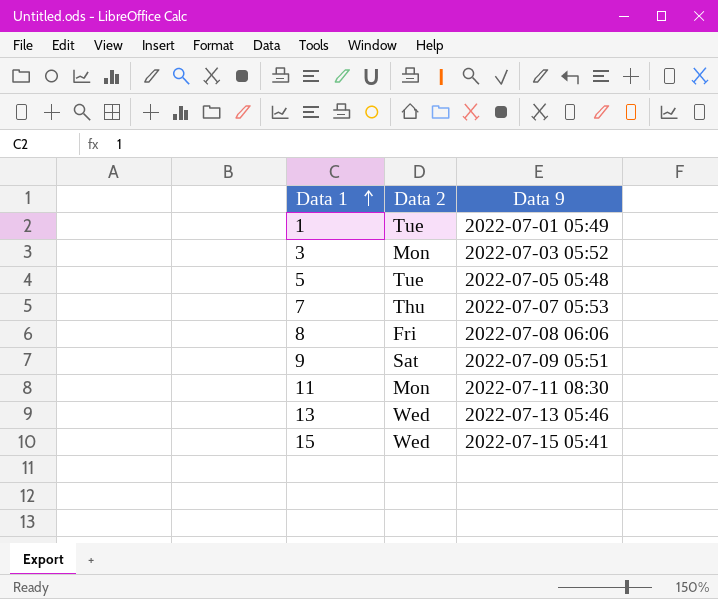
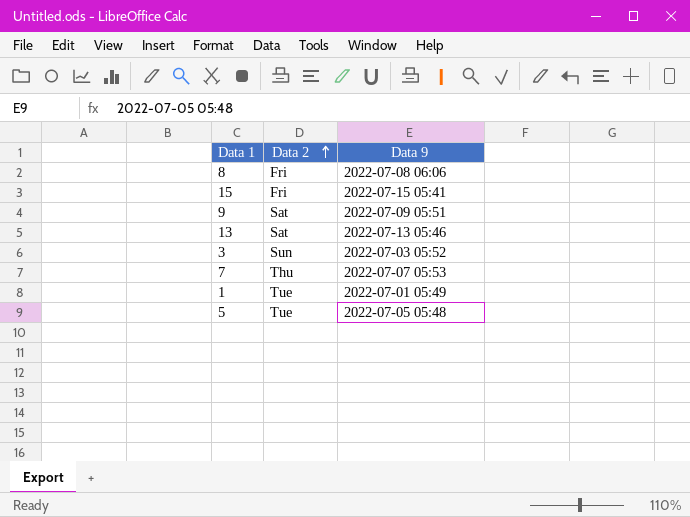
row order: Data 1 ascending -> Data 2 ascending
row 11: Mon | 2022-07-11 08:30 -> none
15 | Data 2: Wed -> Fri
13 | Data 2: Wed -> Sat
3 | Data 2: Mon -> Sun

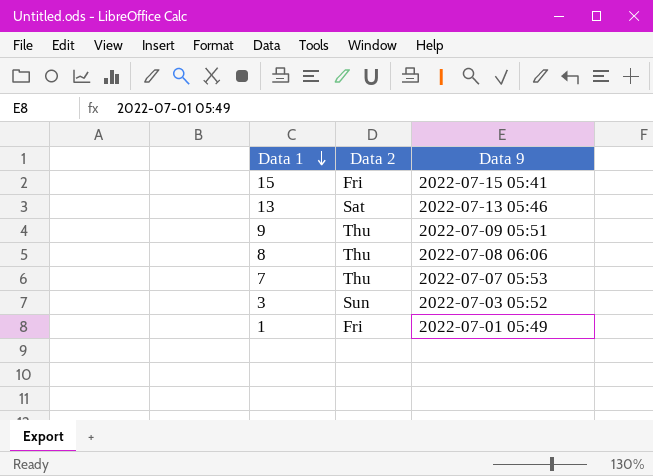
row order: Data 2 ascending -> Data 1 descending
row 5: Tue | 2022-07-05 05:48 -> none
9 | Data 2: Sat -> Thu
8 | Data 2: Fri -> Thu
1 | Data 2: Tue -> Fri

